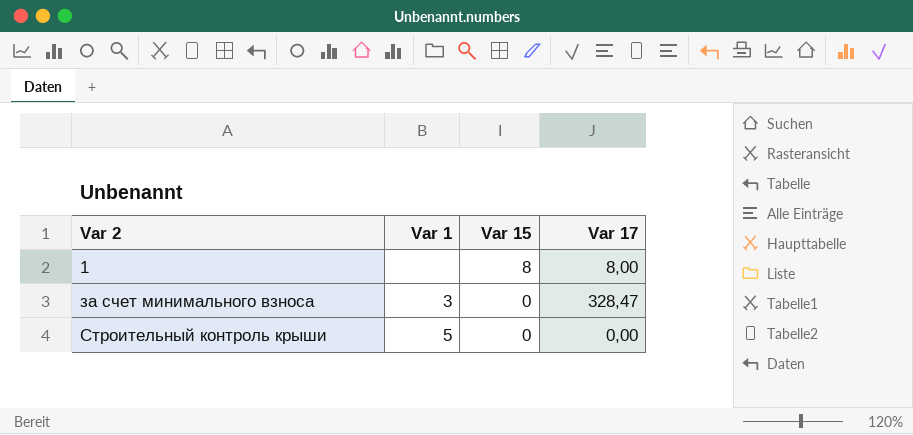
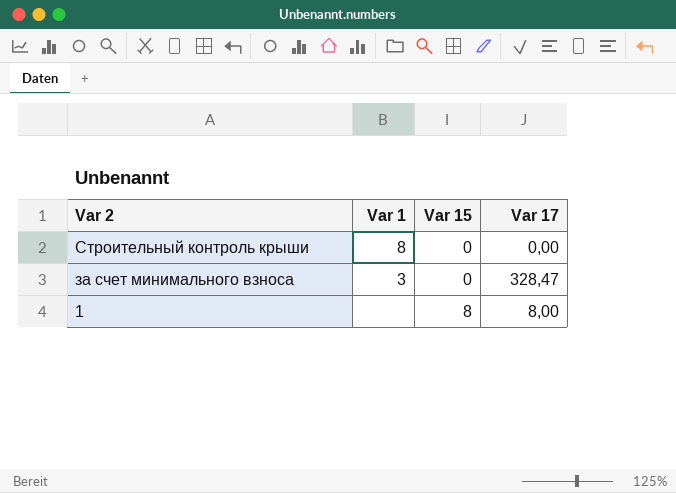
row order: Var 2 ascending -> Var 2 descending
Строительный контроль крыши | Var 1: 5 -> 8

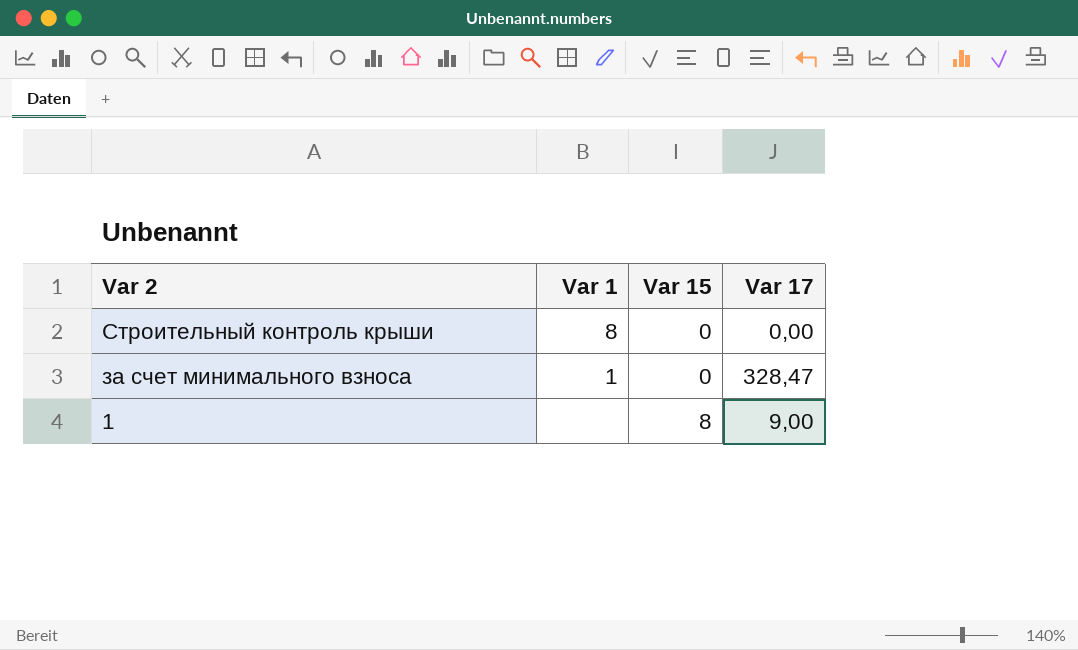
за счет минимального взноса | Var 1: 3 -> 1
1 | Var 17: 8,00 -> 9,00

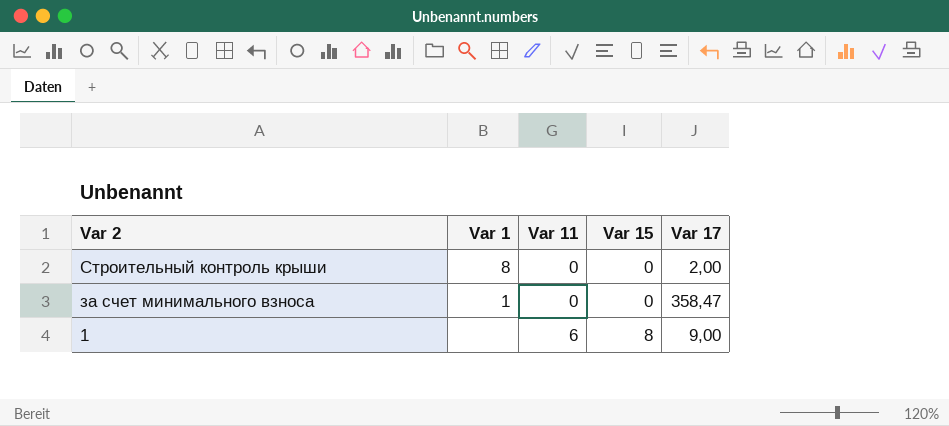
column Var 11 | position: none -> 3
Строительный контроль крыши | Var 17: 0,00 -> 2,00
за счет минимального взноса | Var 17: 328,47 -> 358,47

